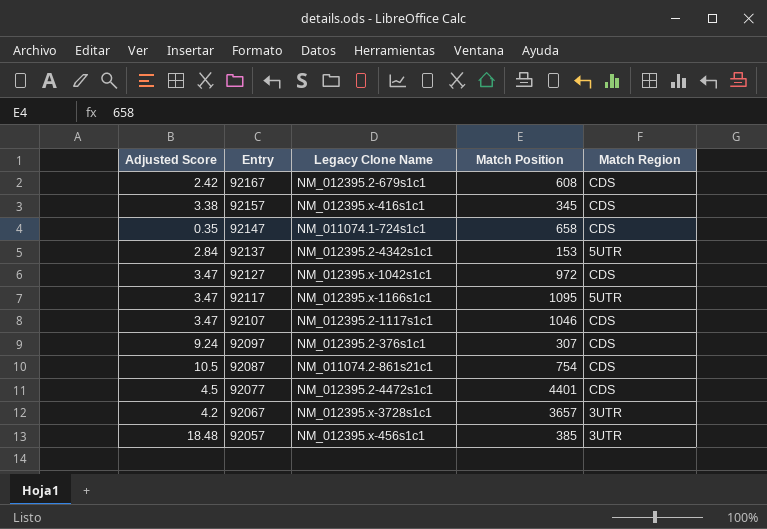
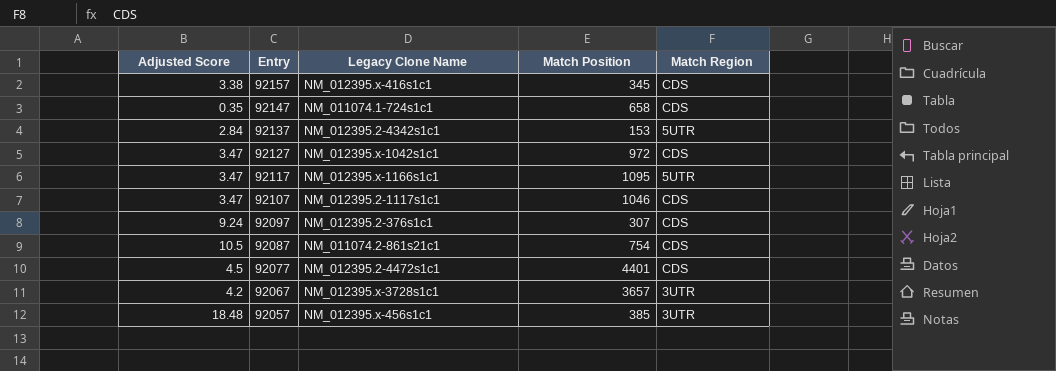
row 92167: 2.42 | NM_012395.2-679s1c1 | 608 | CDS -> none

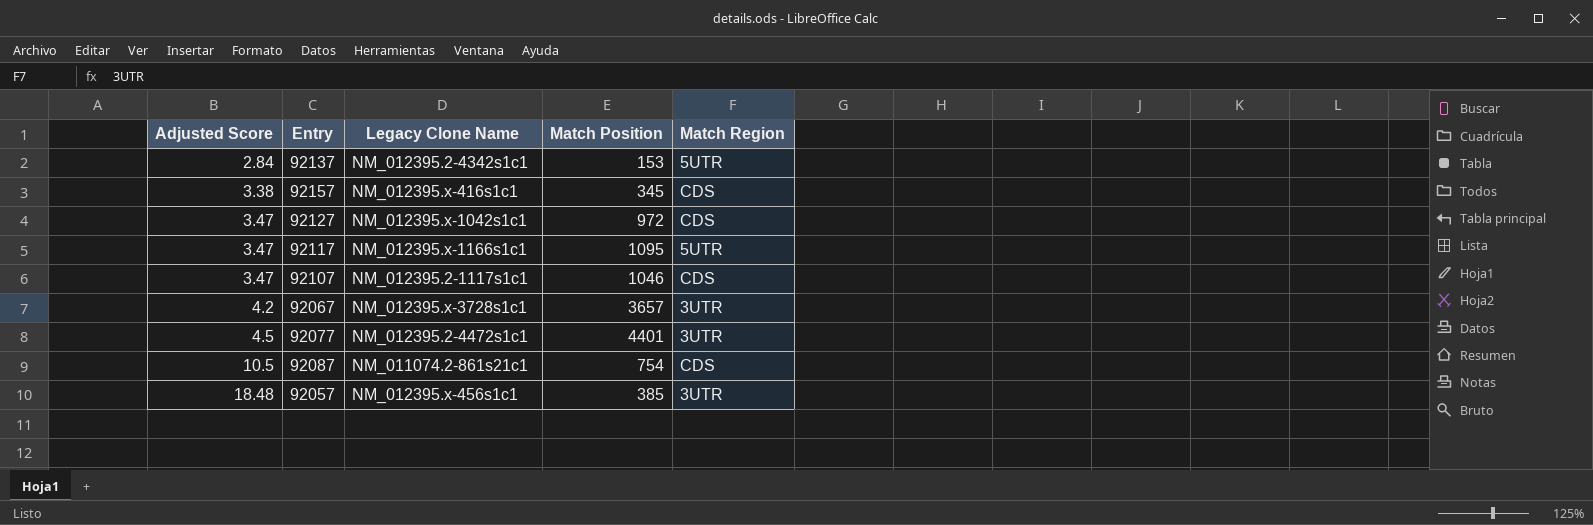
row order: Entry descending -> Adjusted Score ascending
row 92147: 0.35 | NM_011074.1-724s1c1 | 658 | CDS -> none
row 92097: 9.24 | NM_012395.2-376s1c1 | 307 | CDS -> none
92077 | Match Region: CDS -> 3UTR

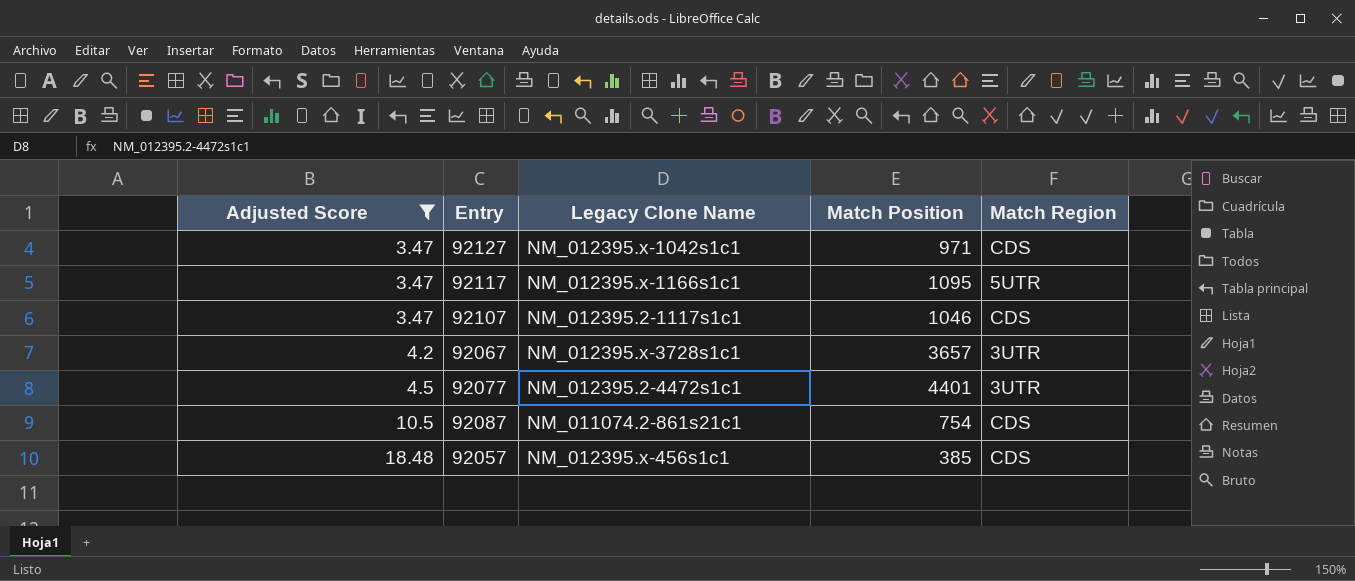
filter: none -> Adjusted Score >= 3.47
92127 | Match Position: 972 -> 971
92057 | Match Region: 3UTR -> CDS

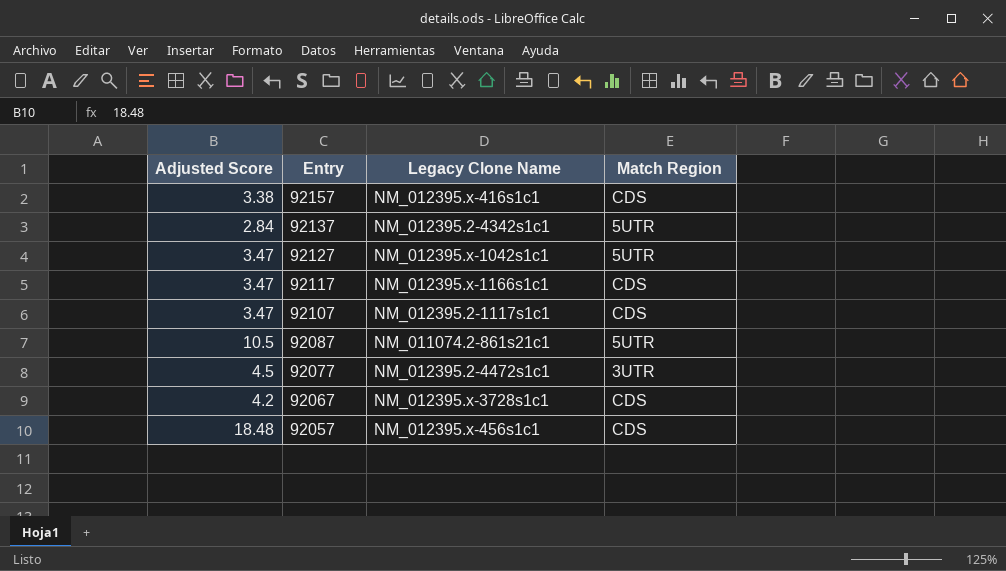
filter: Adjusted Score >= 3.47 -> none
row order: Adjusted Score ascending -> Entry descending
column Match Position | position: 4 -> none
92127 | Match Region: CDS -> 5UTR
92117 | Match Region: 5UTR -> CDS
92087 | Match Region: CDS -> 5UTR
92067 | Match Region: 3UTR -> CDS

